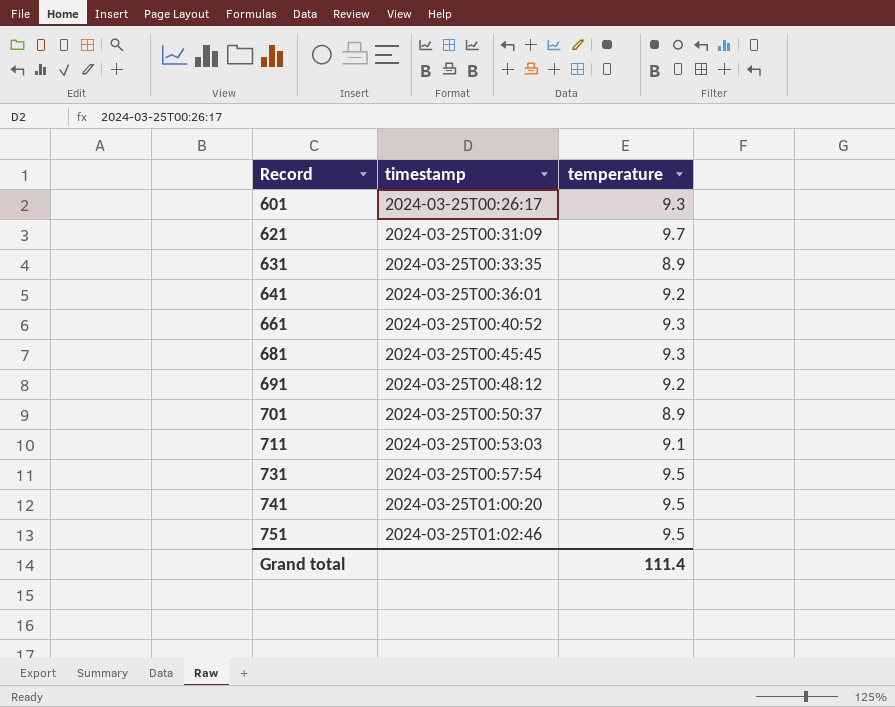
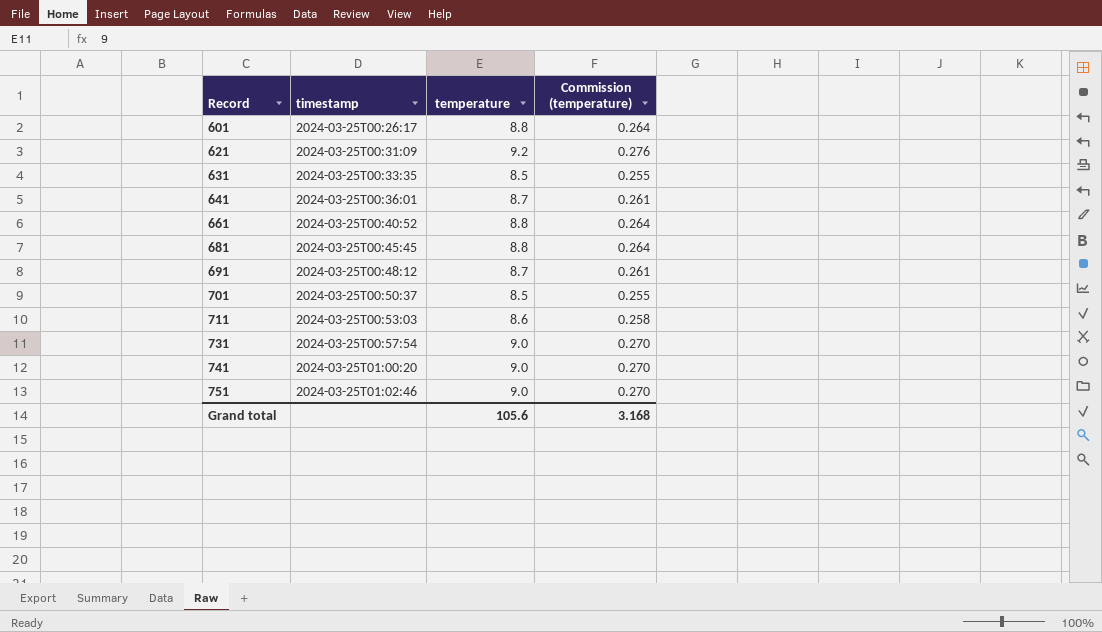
column Commission (temperature) | formula: none -> [temperature] * 0.03
601 | temperature: 9.3 -> 8.8
621 | temperature: 9.7 -> 9.2
631 | temperature: 8.9 -> 8.5
641 | temperature: 9.2 -> 8.7
661 | temperature: 9.3 -> 8.8
681 | temperature: 9.3 -> 8.8
691 | temperature: 9.2 -> 8.7
701 | temperature: 8.9 -> 8.5
711 | temperature: 9.1 -> 8.6
731 | temperature: 9.5 -> 9.0
741 | temperature: 9.5 -> 9.0
751 | temperature: 9.5 -> 9.0
Grand total | temperature: 111.4 -> 105.6

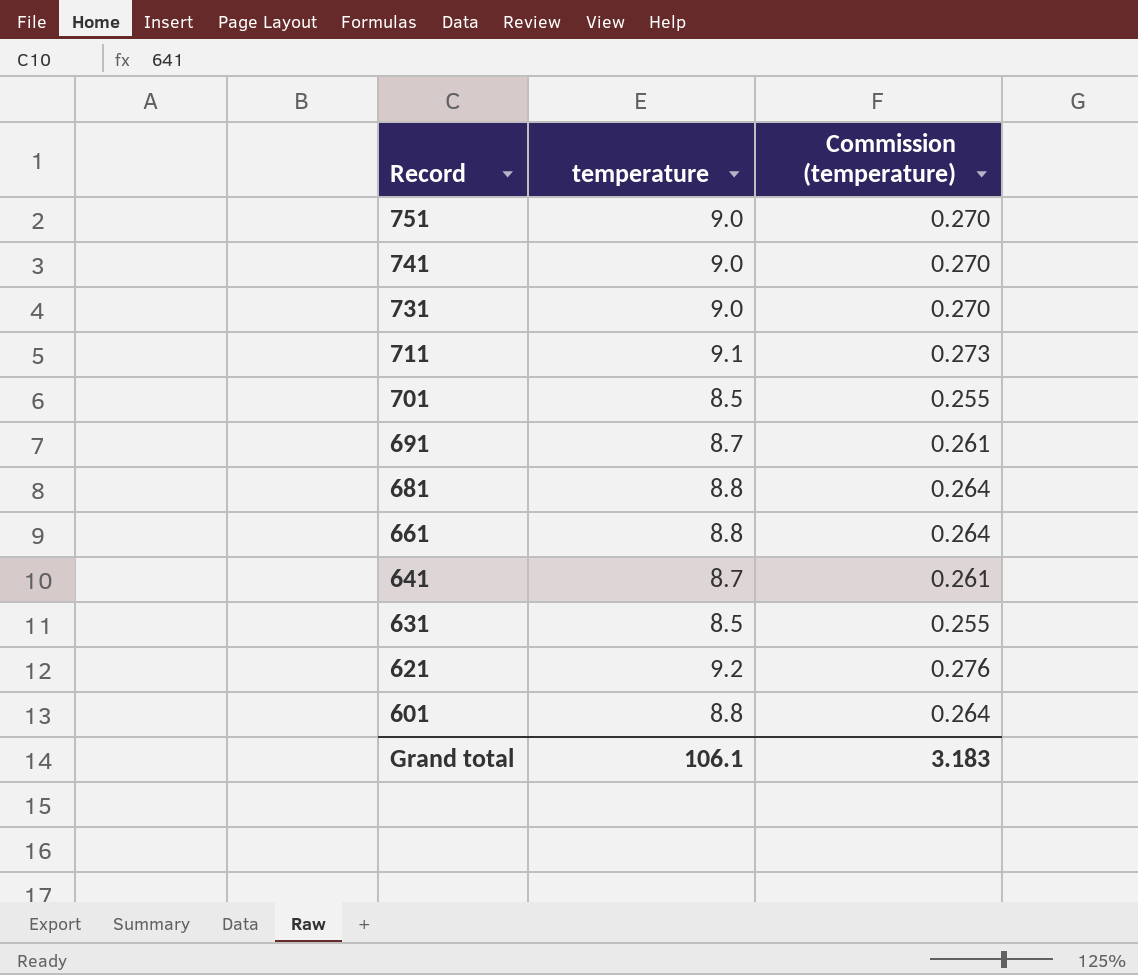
row order: Record ascending -> Record descending
column timestamp | position: 2 -> none
711 | temperature: 8.6 -> 9.1
711 | Commission (temperature): 0.258 -> 0.273
Grand total | temperature: 105.6 -> 106.1
Grand total | Commission (temperature): 3.168 -> 3.183

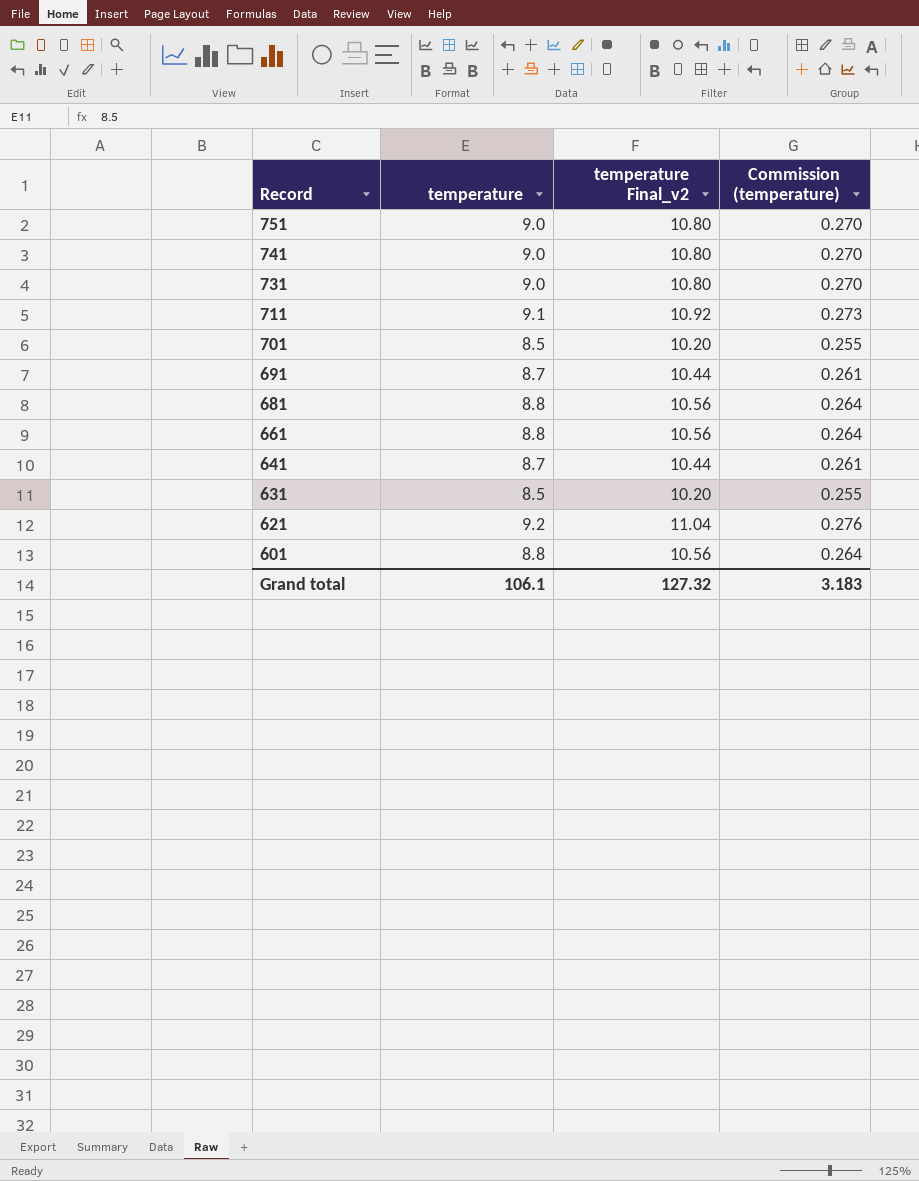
column temperature Final_v2 | formula: none -> [temperature] * 1.2

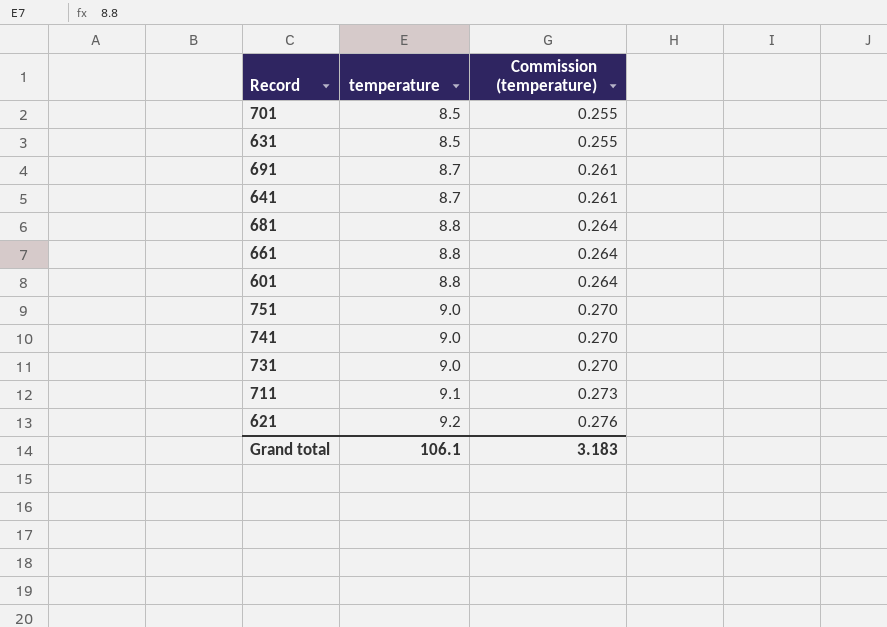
row order: Record descending -> temperature ascending
column temperature Final_v2 | formula: [temperature] * 1.2 -> none

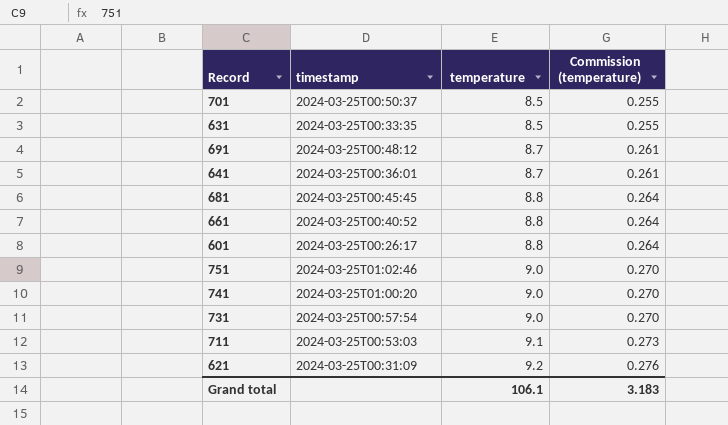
column timestamp | position: none -> 2

